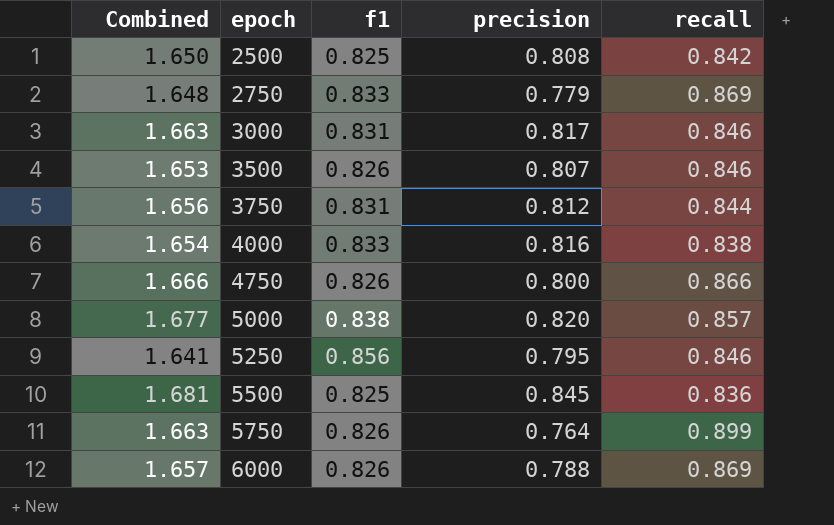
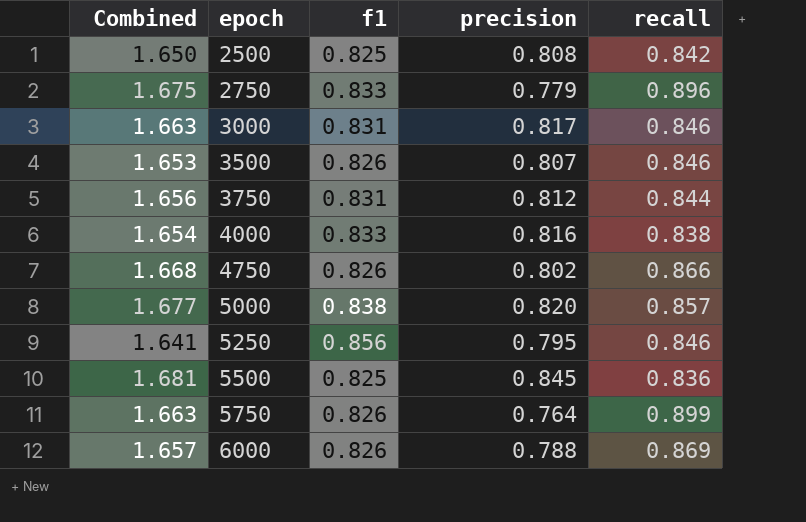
2750 | Combined: 1.648 -> 1.675
2750 | recall: 0.869 -> 0.896
4750 | Combined: 1.666 -> 1.668
4750 | precision: 0.800 -> 0.802

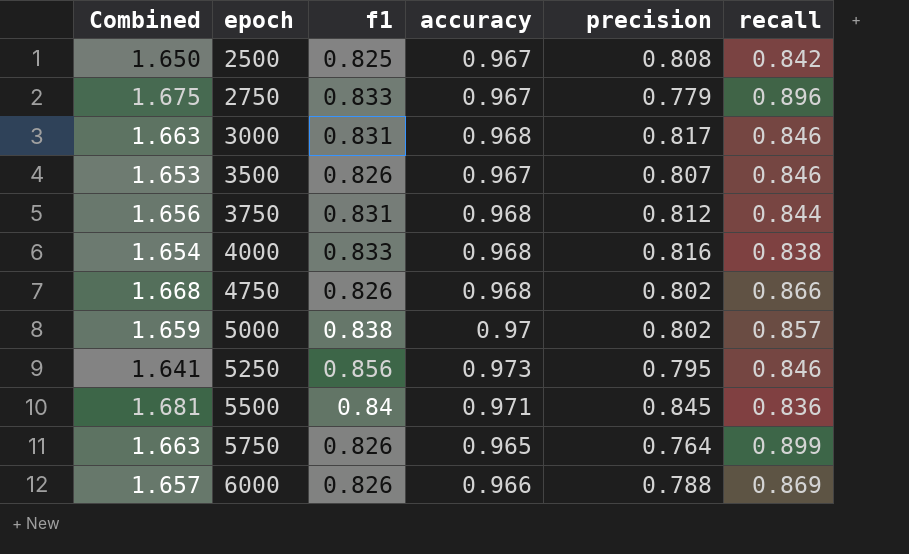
column accuracy | position: none -> 4
5000 | Combined: 1.677 -> 1.659
5000 | precision: 0.820 -> 0.802
5500 | f1: 0.825 -> 0.84

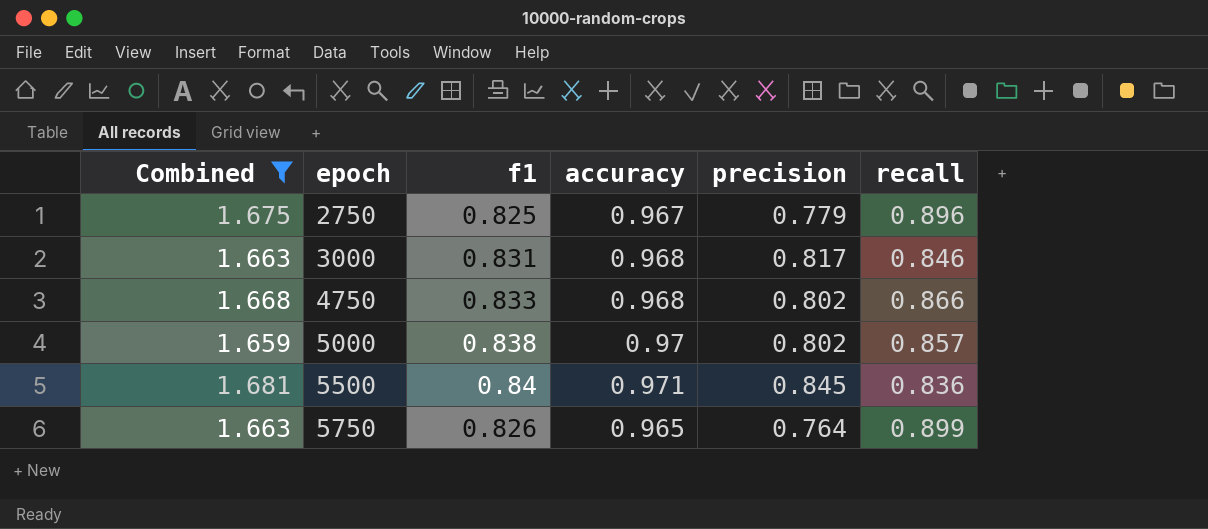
filter: none -> Combined >= 1.659
2750 | f1: 0.833 -> 0.825
4750 | f1: 0.826 -> 0.833

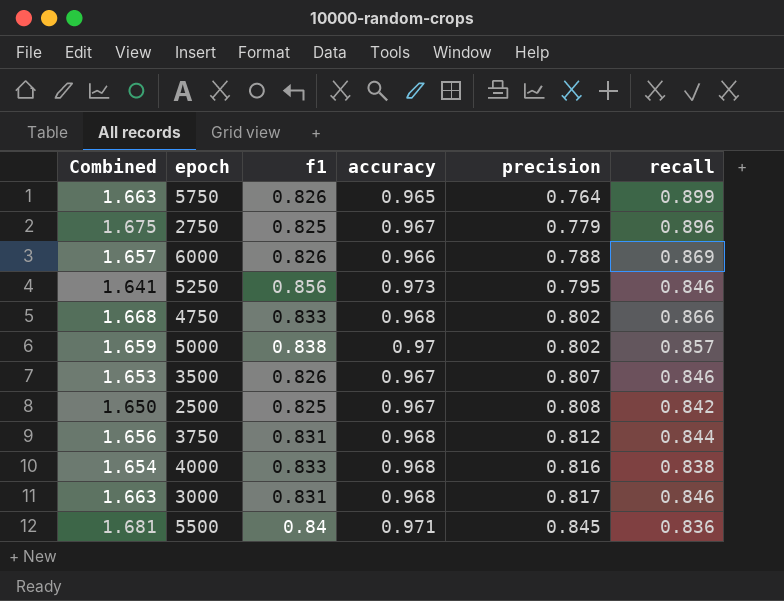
filter: Combined >= 1.659 -> none
row order: epoch ascending -> precision ascending

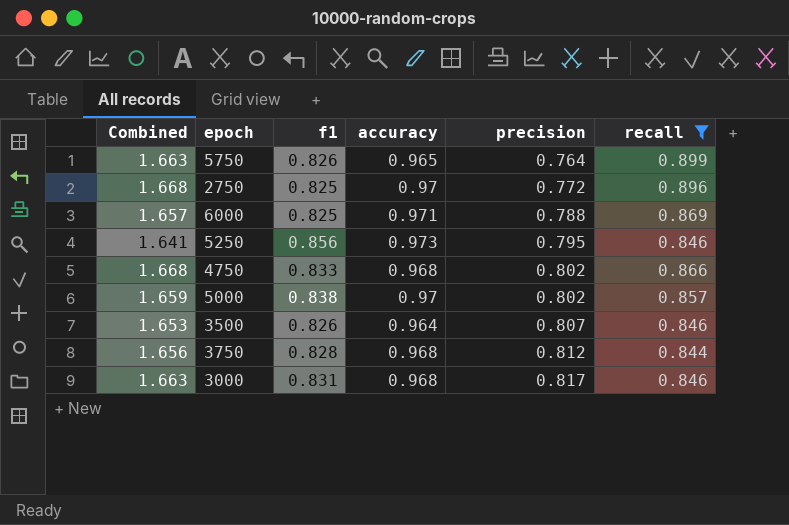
filter: none -> recall >= 0.844
2750 | Combined: 1.675 -> 1.668
2750 | accuracy: 0.967 -> 0.97
2750 | precision: 0.779 -> 0.772
6000 | f1: 0.826 -> 0.825
6000 | accuracy: 0.966 -> 0.971
3500 | accuracy: 0.967 -> 0.964
3750 | f1: 0.831 -> 0.828

